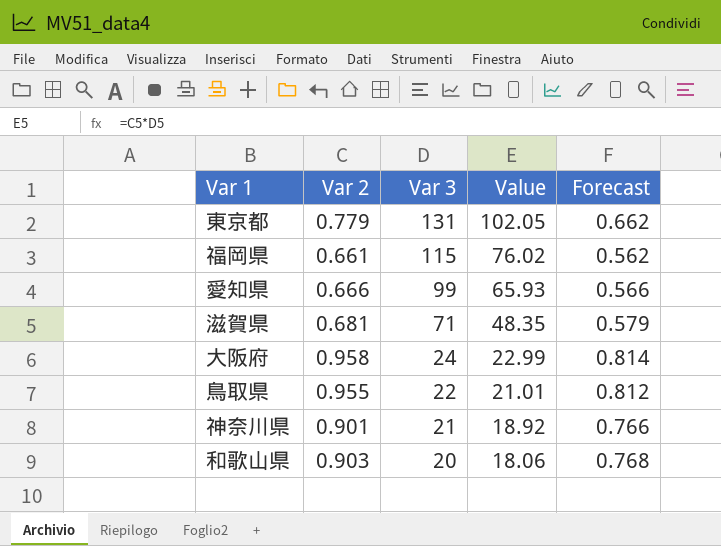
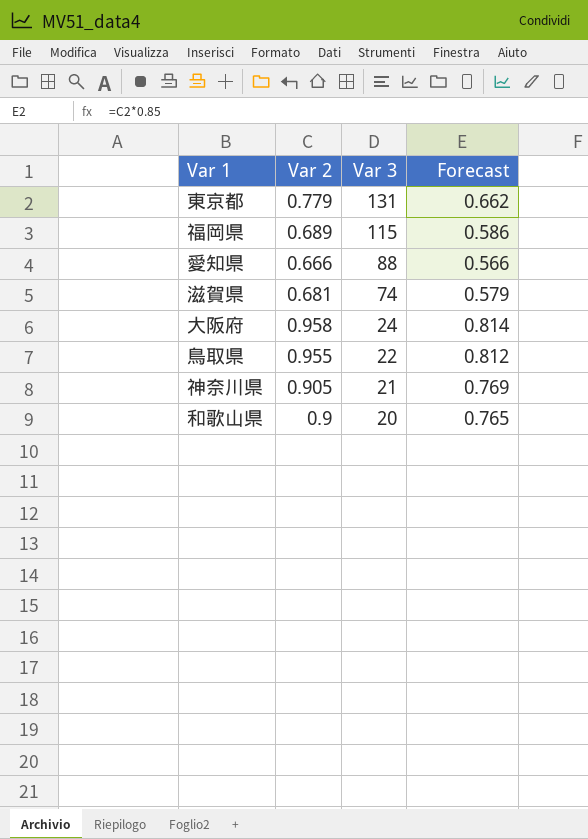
column Value | formula: [Var 2] * [Var 3] -> none
福岡県 | Var 2: 0.661 -> 0.689
福岡県 | Forecast: 0.562 -> 0.586
愛知県 | Var 3: 99 -> 88
滋賀県 | Var 3: 71 -> 74
神奈川県 | Var 2: 0.901 -> 0.905
神奈川県 | Forecast: 0.766 -> 0.769
和歌山県 | Var 2: 0.903 -> 0.9
和歌山県 | Forecast: 0.768 -> 0.765

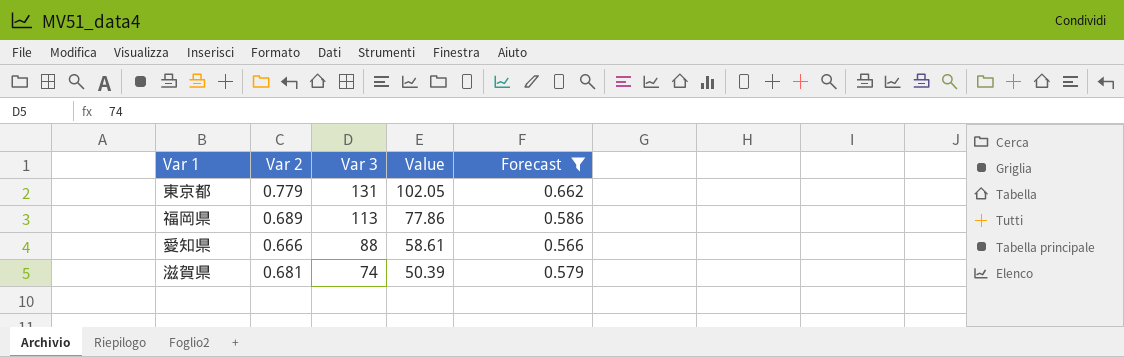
filter: none -> Forecast <= 0.662
column Value | formula: none -> [Var 2] * [Var 3]
福岡県 | Var 3: 115 -> 113

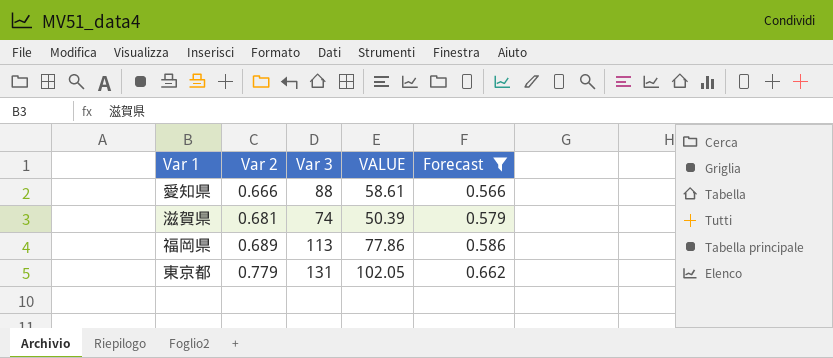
row order: Var 3 descending -> Var 2 ascending
column name: Value -> VALUE

